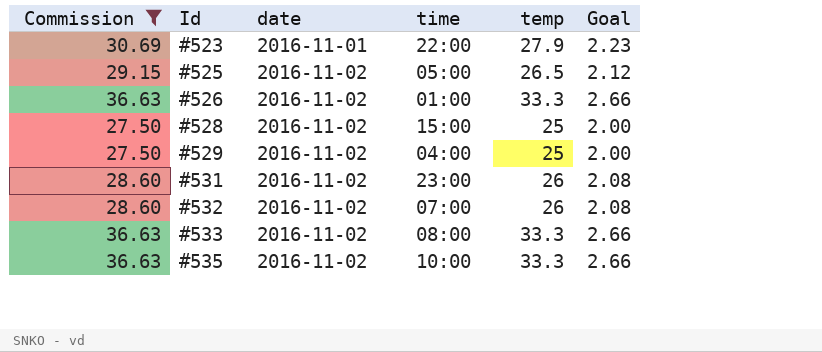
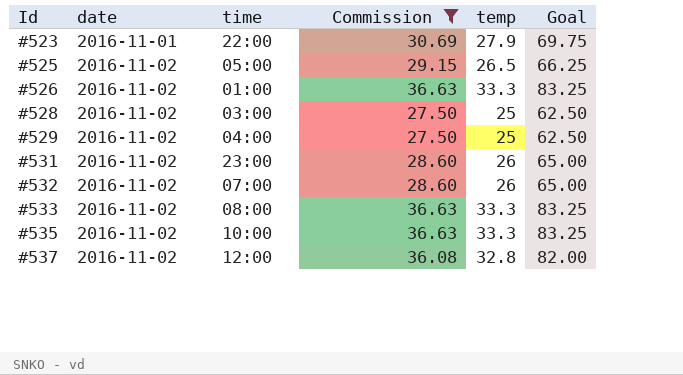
column Commission | position: 1 -> 4
column Goal | formula: [temp] * 0.08 -> [temp] * 2.5
#528 | time: 15:00 -> 03:00
row #537: none -> 2016-11-02 | 12:00 | 36.08 | 32.8 | 82.00

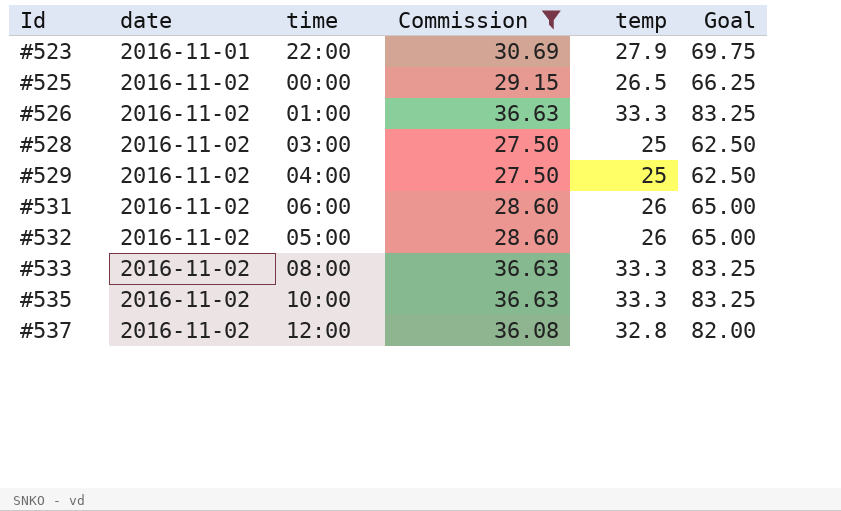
#525 | time: 05:00 -> 00:00
#531 | time: 23:00 -> 06:00
#532 | time: 07:00 -> 05:00

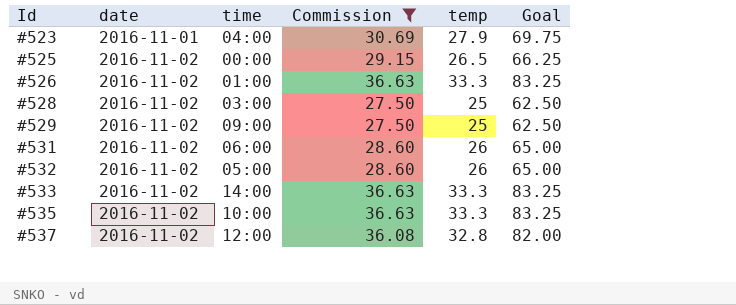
#523 | time: 22:00 -> 04:00
#529 | time: 04:00 -> 09:00
#533 | time: 08:00 -> 14:00

